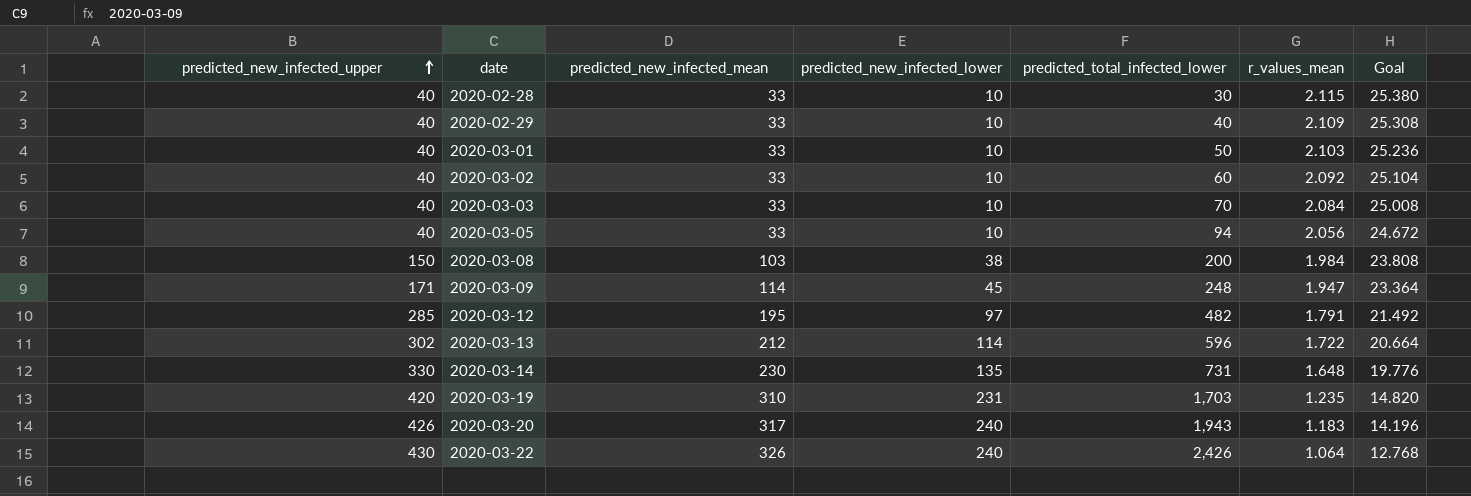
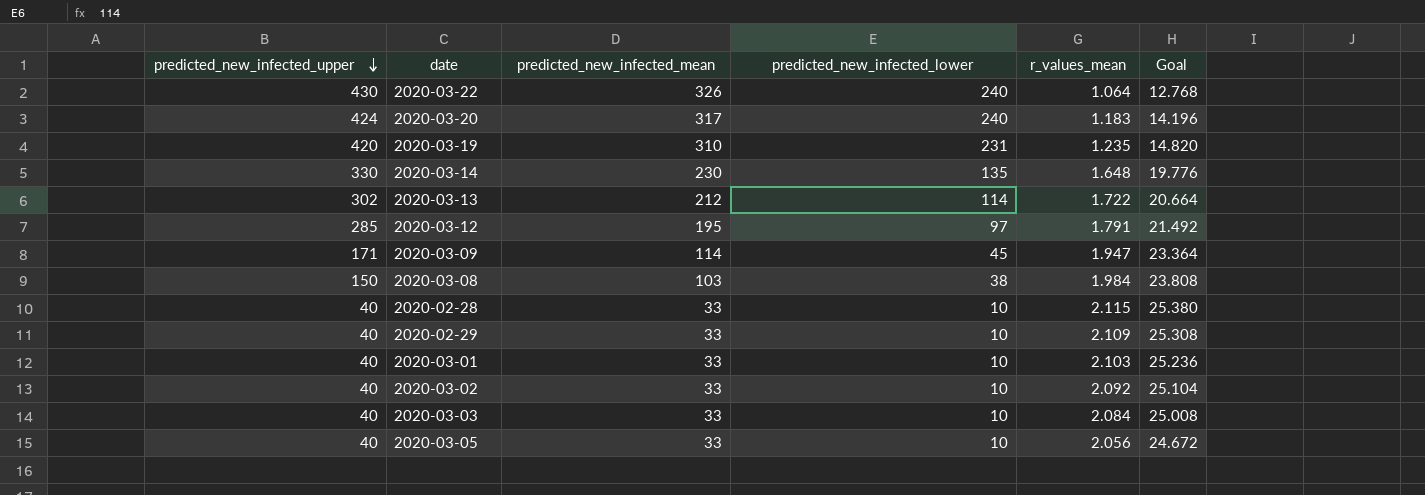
row order: predicted_new_infected_upper ascending -> predicted_new_infected_upper descending
column predicted_total_infected_lower | position: 5 -> none
2020-03-20 | predicted_new_infected_upper: 426 -> 424

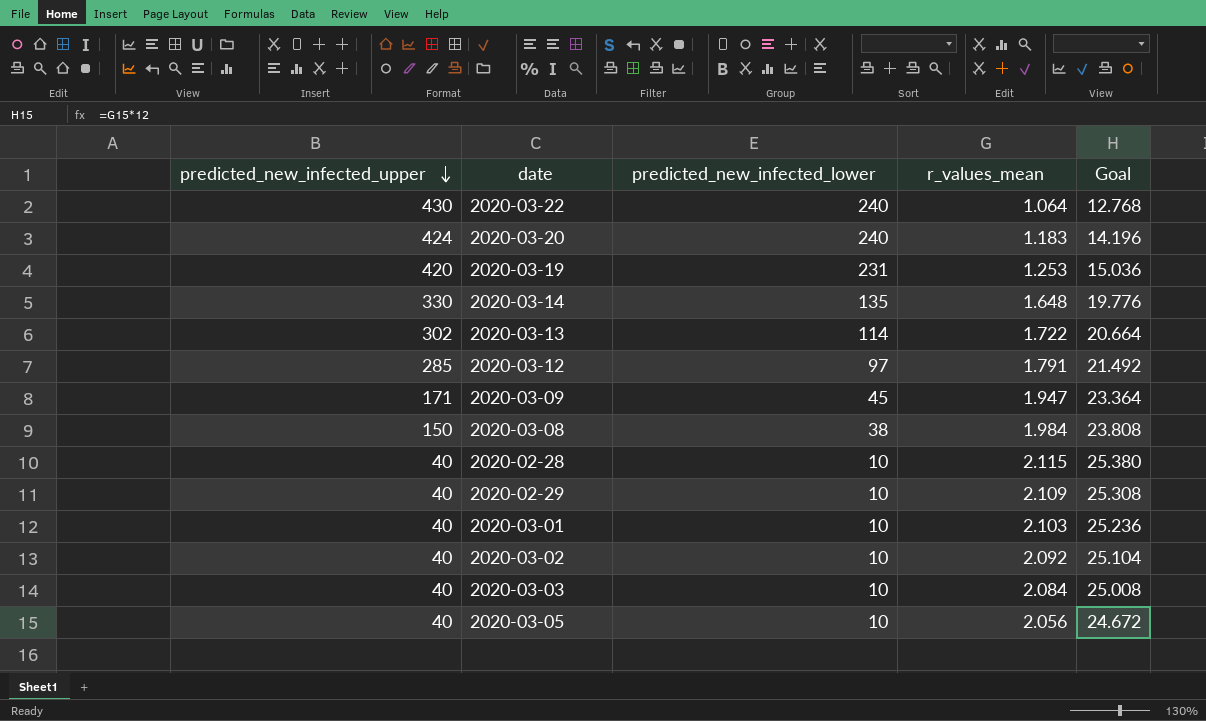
column predicted_new_infected_mean | position: 3 -> none
2020-03-19 | r_values_mean: 1.235 -> 1.253
2020-03-19 | Goal: 14.820 -> 15.036

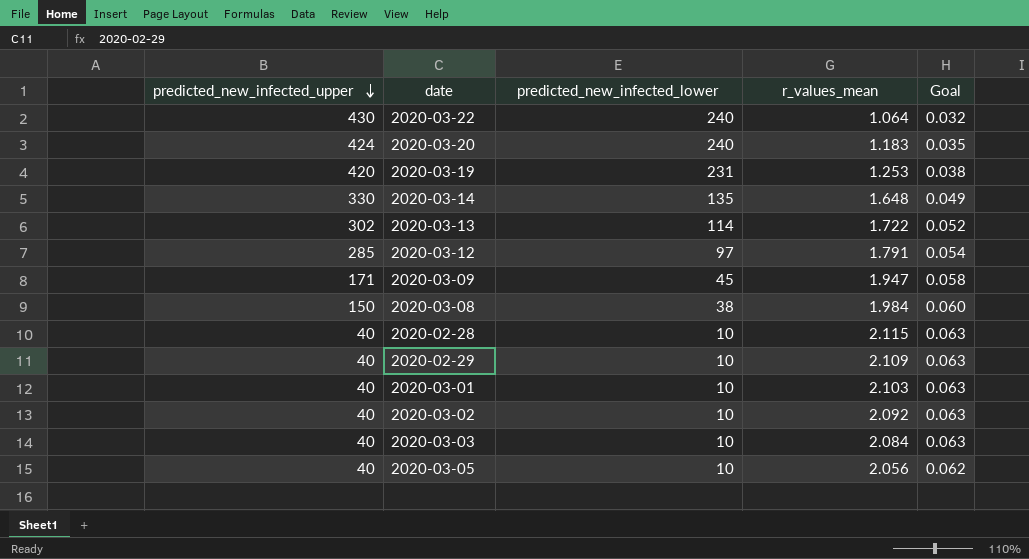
column Goal | formula: [r_values_mean] * 12 -> [r_values_mean] * 0.03

